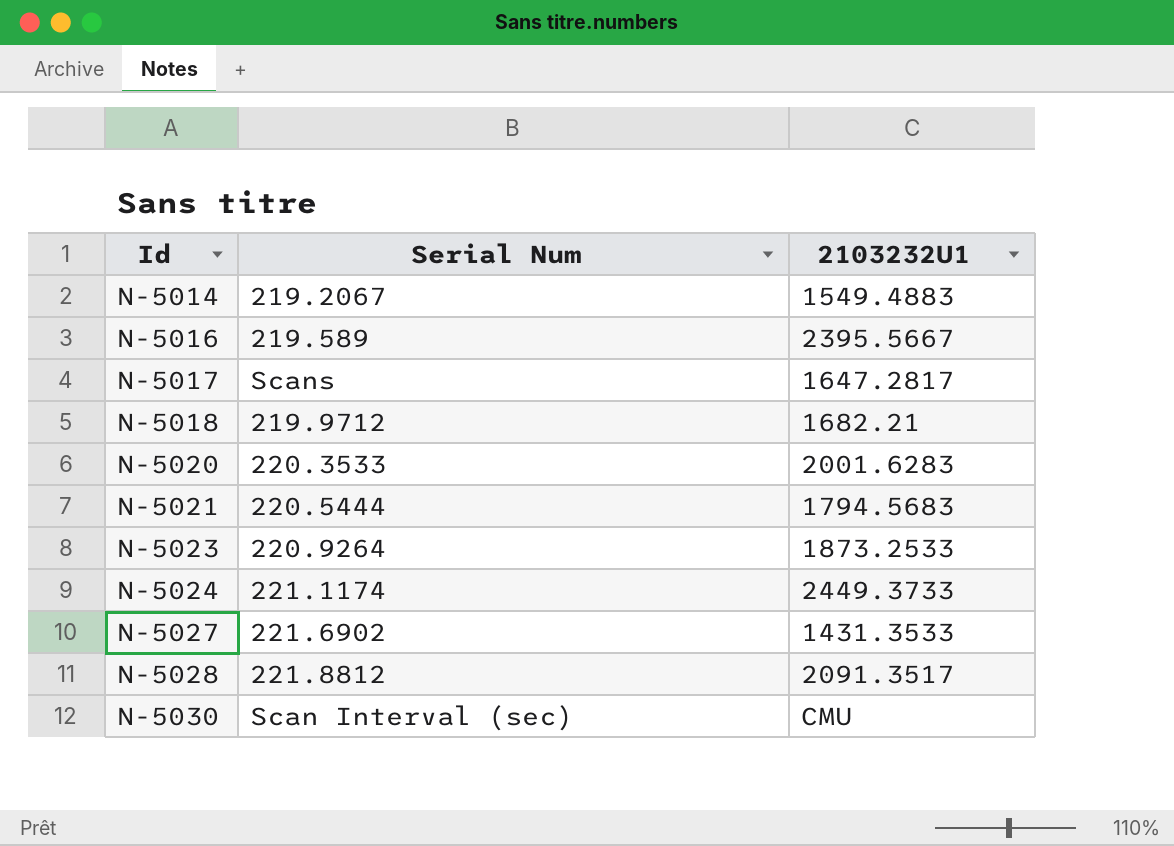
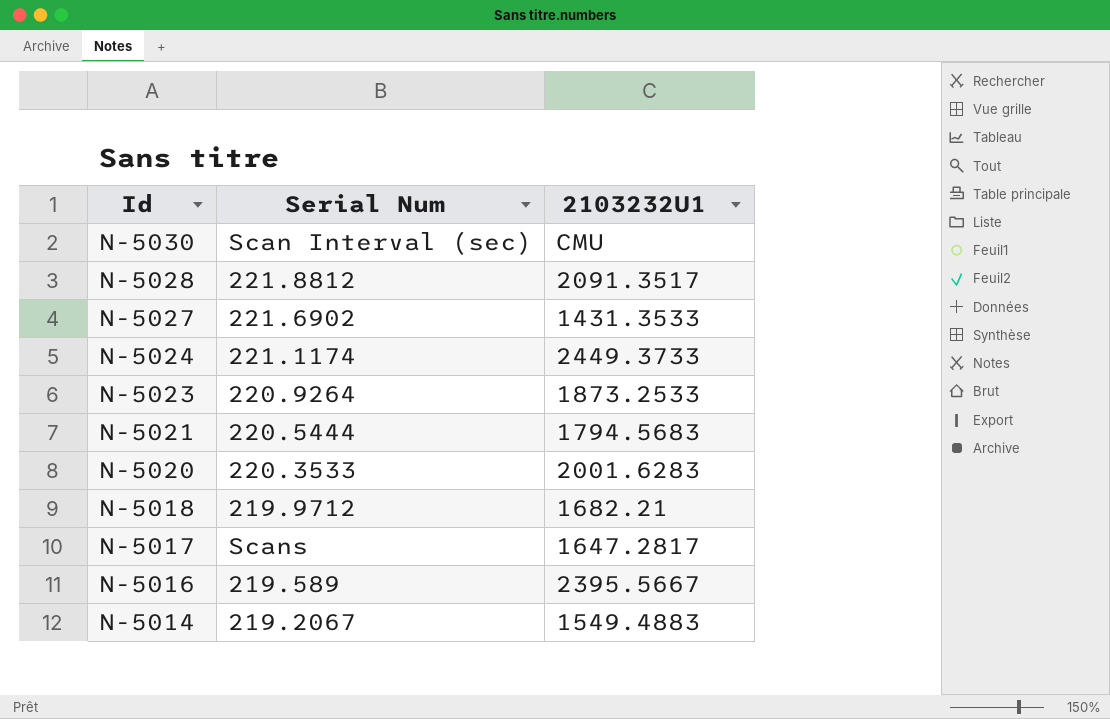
row order: Id ascending -> Id descending

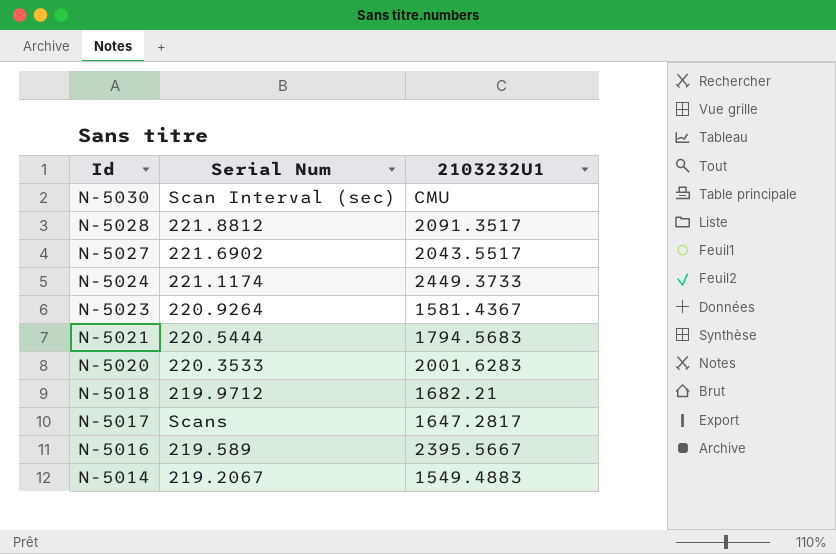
N-5027 | 2103232U1: 1431.3533 -> 2043.5517
N-5023 | 2103232U1: 1873.2533 -> 1581.4367

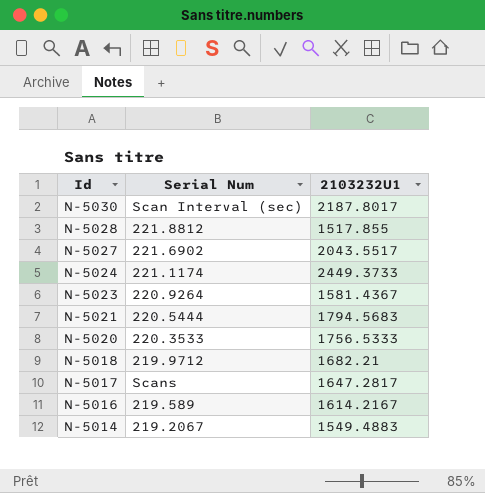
N-5030 | 2103232U1: CMU -> 2187.8017
N-5028 | 2103232U1: 2091.3517 -> 1517.855
N-5020 | 2103232U1: 2001.6283 -> 1756.5333
N-5016 | 2103232U1: 2395.5667 -> 1614.2167

